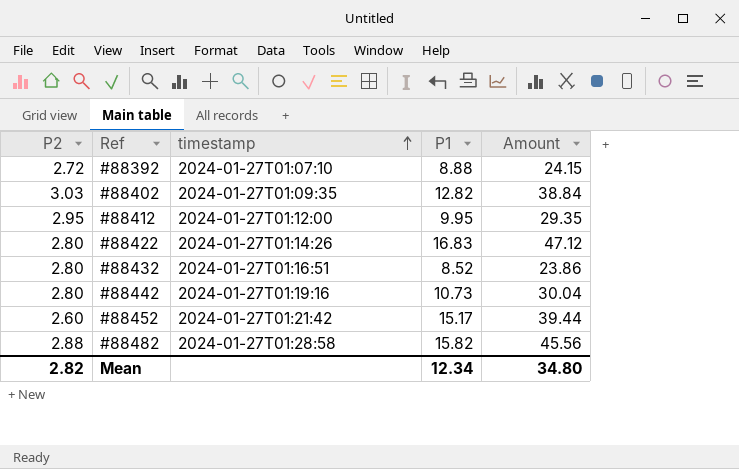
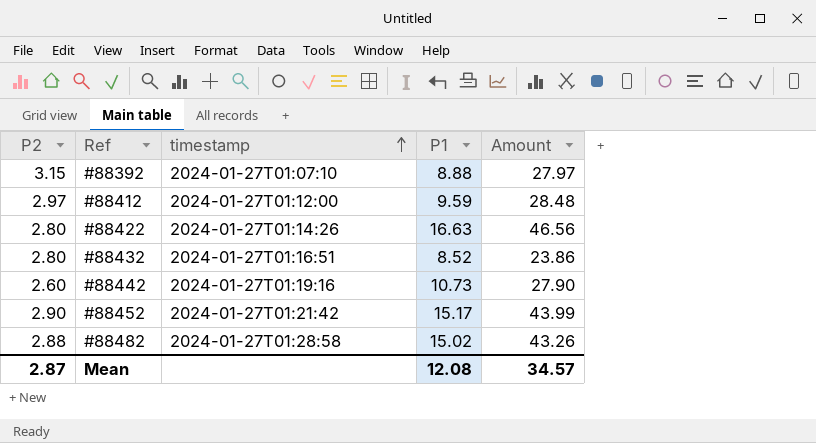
row #88402: 3.03 | 2024-01-27T01:09:35 | 12.82 | 38.84 -> none
#88392 | P2: 2.72 -> 3.15
#88392 | Amount: 24.15 -> 27.97
#88412 | P2: 2.95 -> 2.97
#88412 | P1: 9.95 -> 9.59
#88412 | Amount: 29.35 -> 28.48
#88422 | P1: 16.83 -> 16.63
#88422 | Amount: 47.12 -> 46.56
#88442 | P2: 2.80 -> 2.60
#88442 | Amount: 30.04 -> 27.90
#88452 | P2: 2.60 -> 2.90
#88452 | Amount: 39.44 -> 43.99
#88482 | P1: 15.82 -> 15.02
#88482 | Amount: 45.56 -> 43.26
Mean | P2: 2.82 -> 2.87
Mean | P1: 12.34 -> 12.08
Mean | Amount: 34.80 -> 34.57

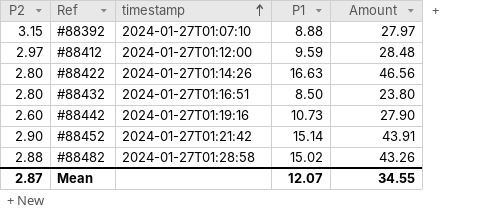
#88432 | P1: 8.52 -> 8.50
#88432 | Amount: 23.86 -> 23.80
#88452 | P1: 15.17 -> 15.14
#88452 | Amount: 43.99 -> 43.91
Mean | P1: 12.08 -> 12.07
Mean | Amount: 34.57 -> 34.55

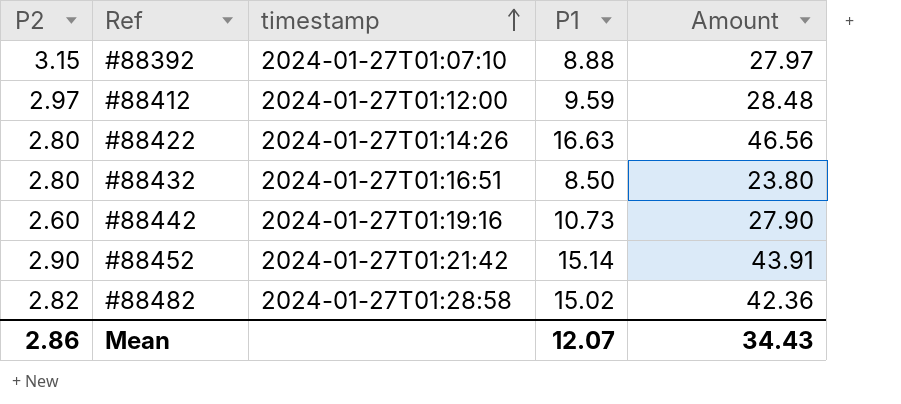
#88482 | P2: 2.88 -> 2.82
#88482 | Amount: 43.26 -> 42.36
Mean | P2: 2.87 -> 2.86
Mean | Amount: 34.55 -> 34.43

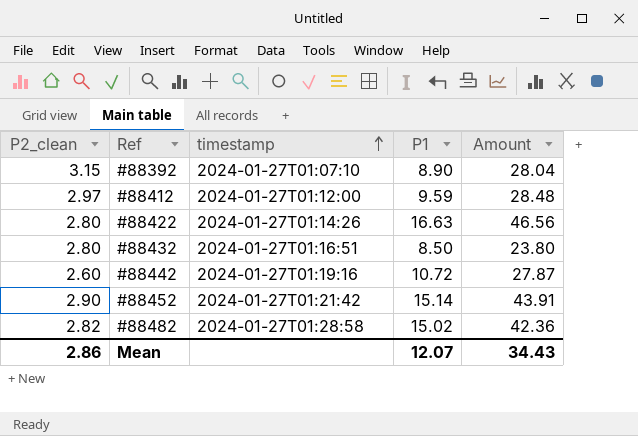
column name: P2 -> P2_clean
#88392 | P1: 8.88 -> 8.90
#88392 | Amount: 27.97 -> 28.04
#88442 | P1: 10.73 -> 10.72
#88442 | Amount: 27.90 -> 27.87

